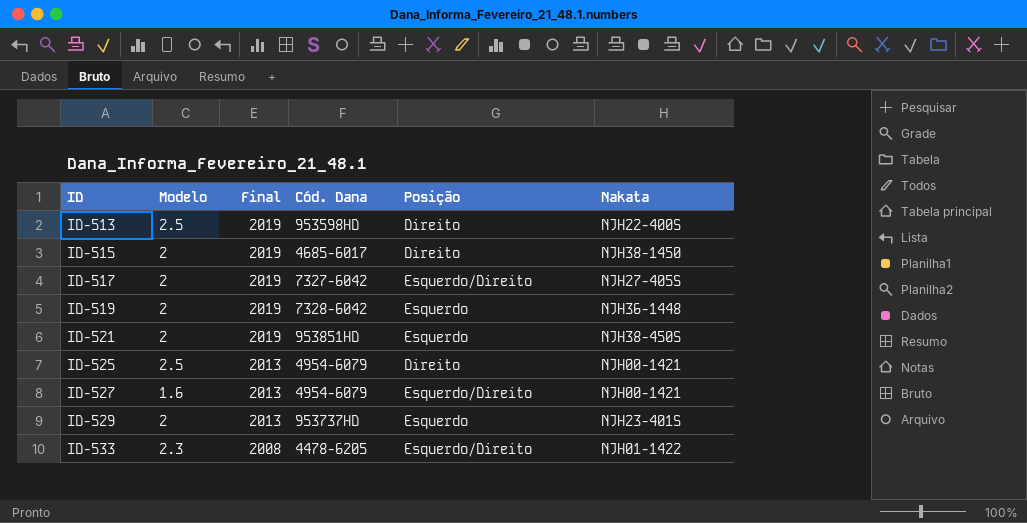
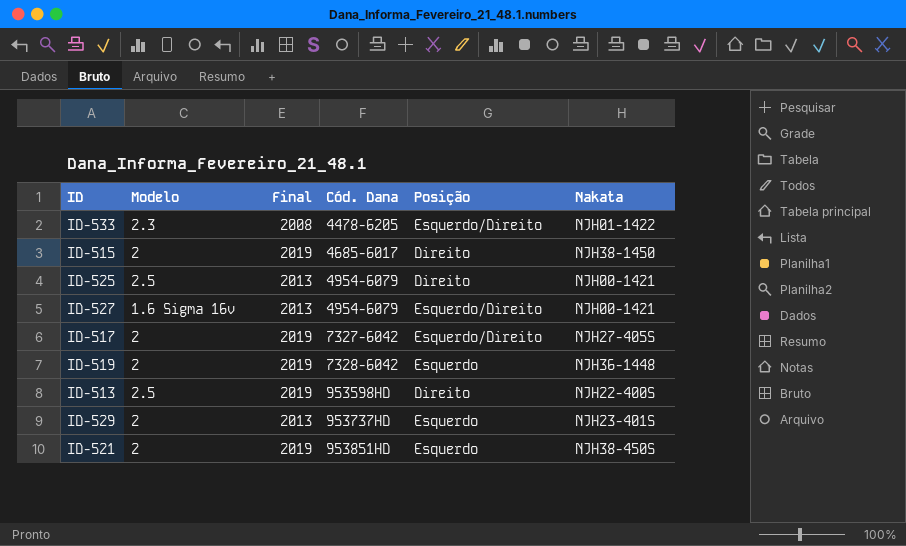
row order: ID ascending -> Cód. Dana ascending
ID-527 | Modelo: 1.6 -> 1.6 Sigma 16v

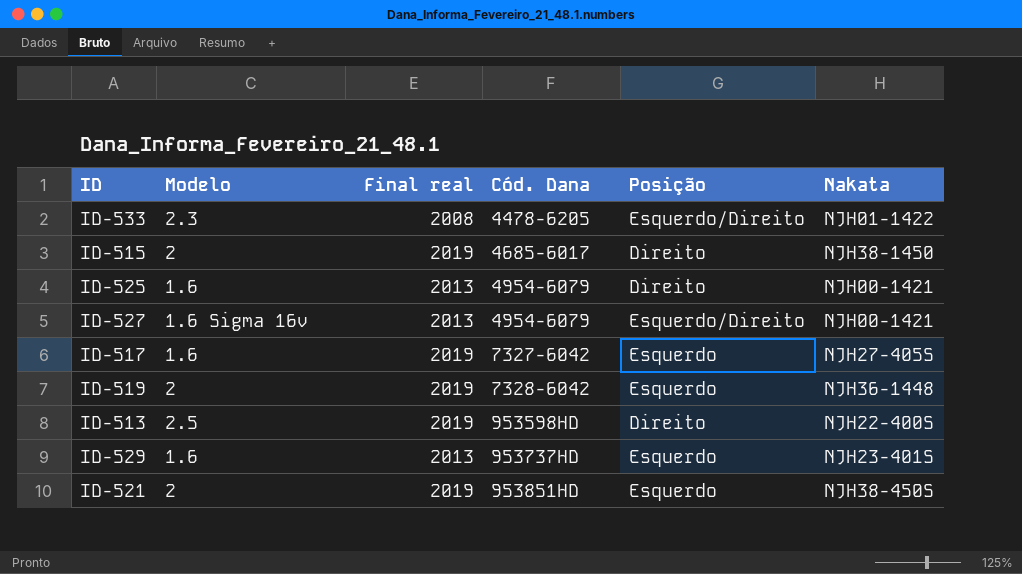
column name: Final -> Final real
ID-525 | Modelo: 2.5 -> 1.6
ID-517 | Modelo: 2 -> 1.6
ID-517 | Posição: Esquerdo/Direito -> Esquerdo
ID-529 | Modelo: 2 -> 1.6

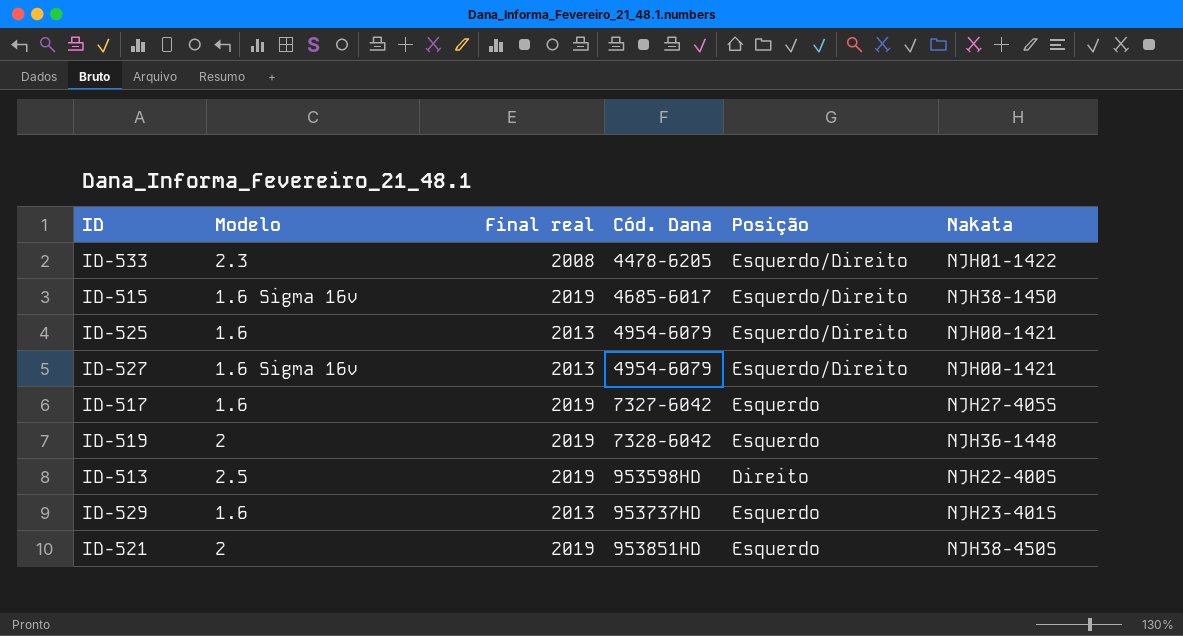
ID-515 | Modelo: 2 -> 1.6 Sigma 16v
ID-515 | Posição: Direito -> Esquerdo/Direito
ID-525 | Posição: Direito -> Esquerdo/Direito

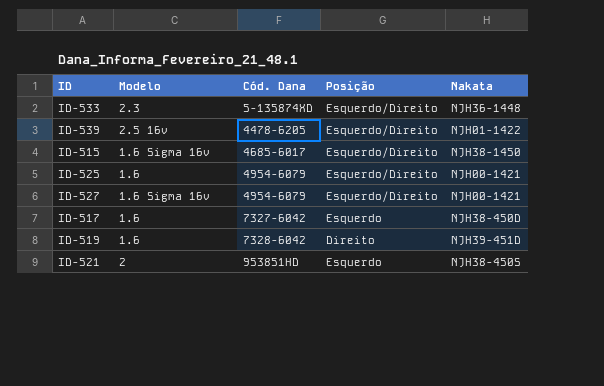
column Final real | position: 3 -> none
row ID-513: 2.5 | 2019 | 953598HD | Direito | NJH22-400S -> none
row ID-529: 1.6 | 2013 | 953737HD | Esquerdo | NJH23-401S -> none
ID-533 | Cód. Dana: 4478-6205 -> 5-135874XD
ID-533 | Nakata: NJH01-1422 -> NJH36-1448
row ID-539: none -> 2.5 16v | 4478-6205 | Esquerdo/Direito | NJH01-1422
ID-517 | Nakata: NJH27-405S -> NJH38-450D
ID-519 | Modelo: 2 -> 1.6
ID-519 | Posição: Esquerdo -> Direito
ID-519 | Nakata: NJH36-1448 -> NJH39-451D

